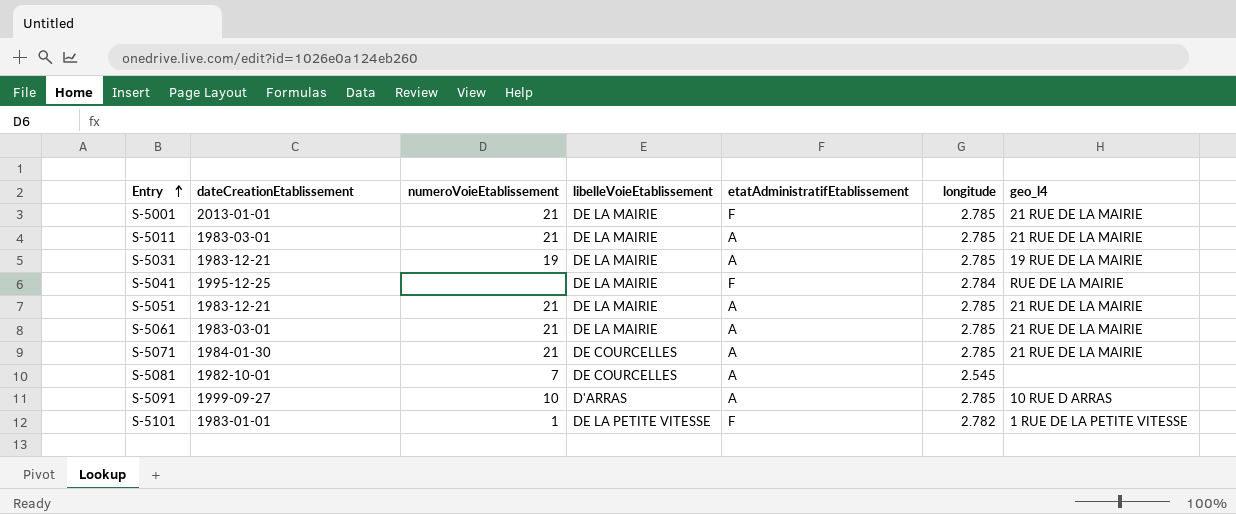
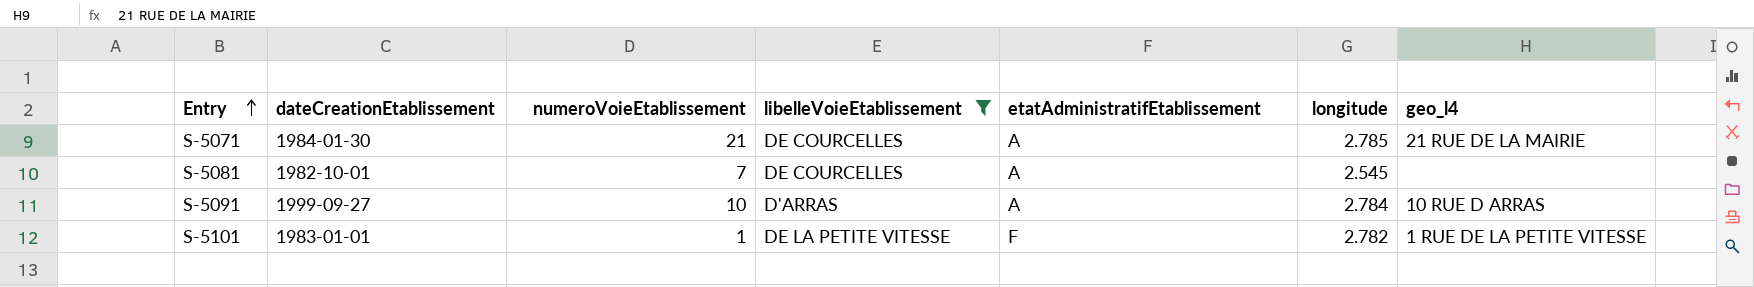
filter: none -> libelleVoieEtablissement != DE LA MAIRIE
S-5091 | longitude: 2.785 -> 2.784

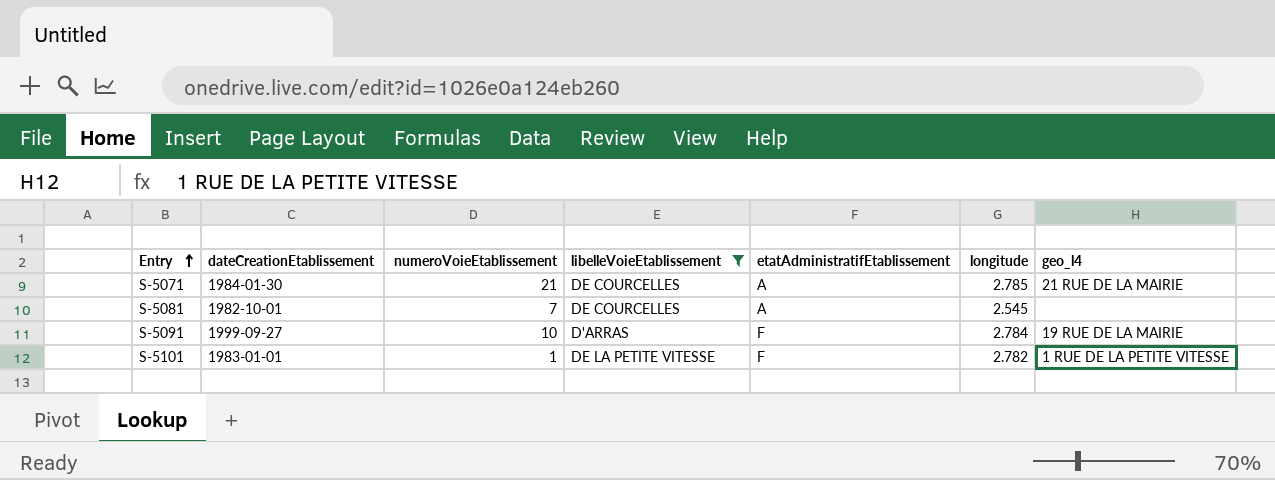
S-5091 | etatAdministratifEtablissement: A -> F
S-5091 | geo_l4: 10 RUE D ARRAS -> 19 RUE DE LA MAIRIE

